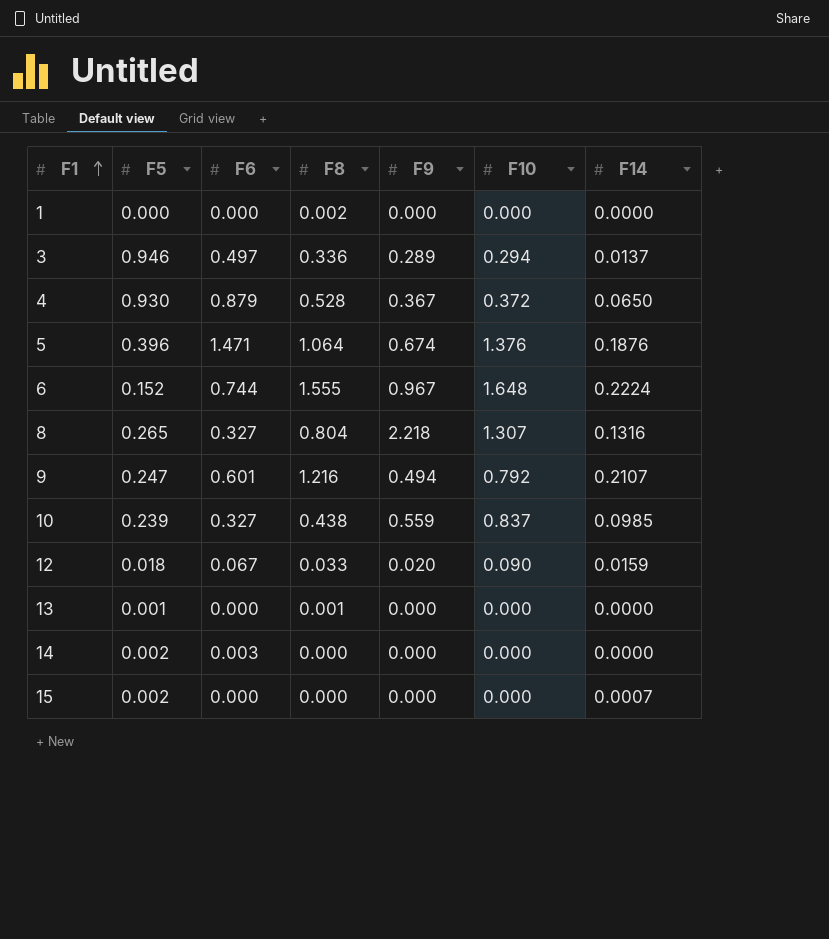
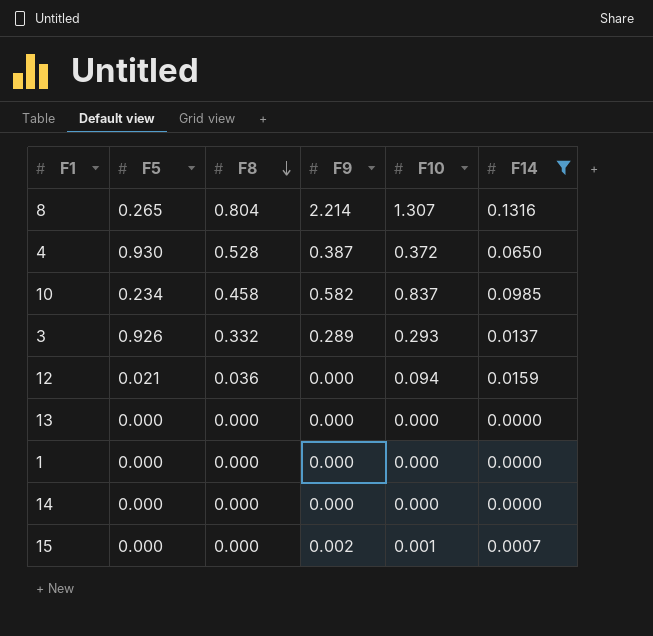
filter: none -> F14 <= 0.1316
row order: F1 ascending -> F8 descending
column F6 | position: 3 -> none
8 | F9: 2.218 -> 2.214
4 | F9: 0.367 -> 0.387
10 | F5: 0.239 -> 0.234
10 | F8: 0.438 -> 0.458
10 | F9: 0.559 -> 0.582
3 | F5: 0.946 -> 0.926
3 | F8: 0.336 -> 0.332
3 | F10: 0.294 -> 0.293
12 | F5: 0.018 -> 0.021
12 | F8: 0.033 -> 0.036
12 | F9: 0.020 -> 0.000
12 | F10: 0.090 -> 0.094
13 | F5: 0.001 -> 0.000
13 | F8: 0.001 -> 0.000
1 | F8: 0.002 -> 0.000
14 | F5: 0.002 -> 0.000
15 | F5: 0.002 -> 0.000
15 | F9: 0.000 -> 0.002
15 | F10: 0.000 -> 0.001

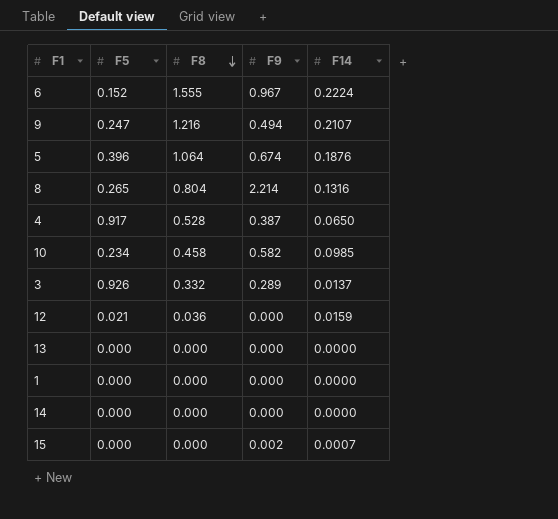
filter: F14 <= 0.1316 -> none
column F10 | position: 5 -> none
4 | F5: 0.930 -> 0.917

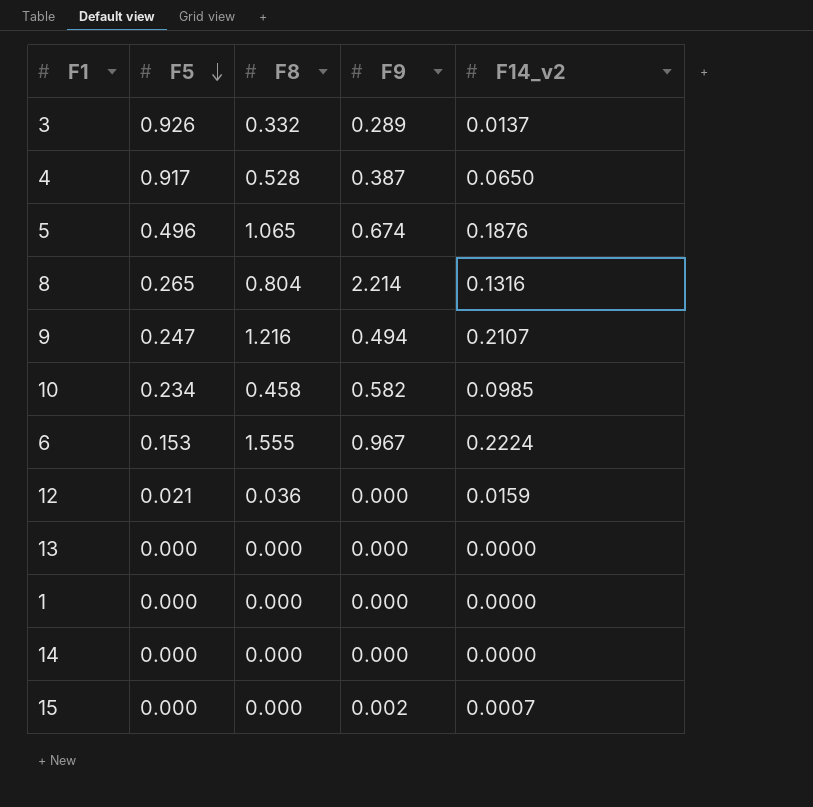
row order: F8 descending -> F5 descending
column name: F14 -> F14_v2
5 | F5: 0.396 -> 0.496
5 | F8: 1.064 -> 1.065
6 | F5: 0.152 -> 0.153

